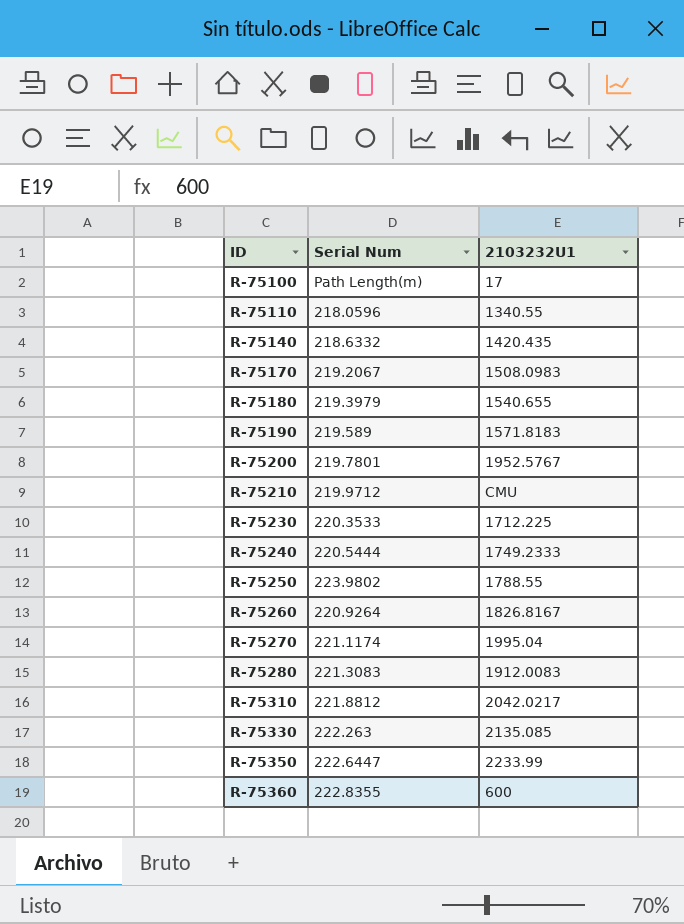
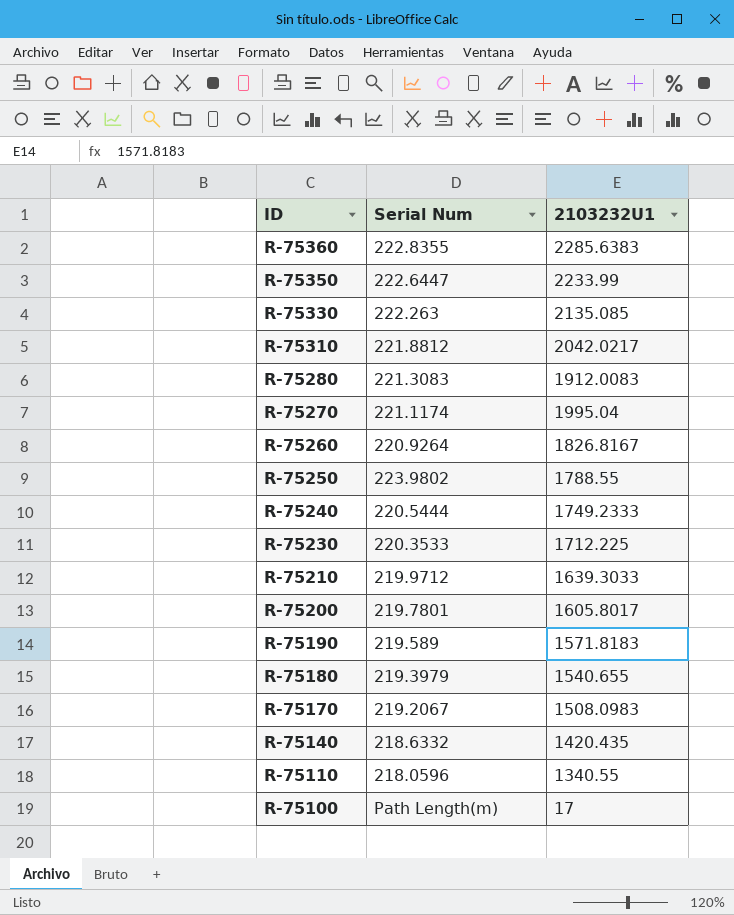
row order: ID ascending -> ID descending
R-75360 | 2103232U1: 600 -> 2285.6383
R-75210 | 2103232U1: CMU -> 1639.3033
R-75200 | 2103232U1: 1952.5767 -> 1605.8017

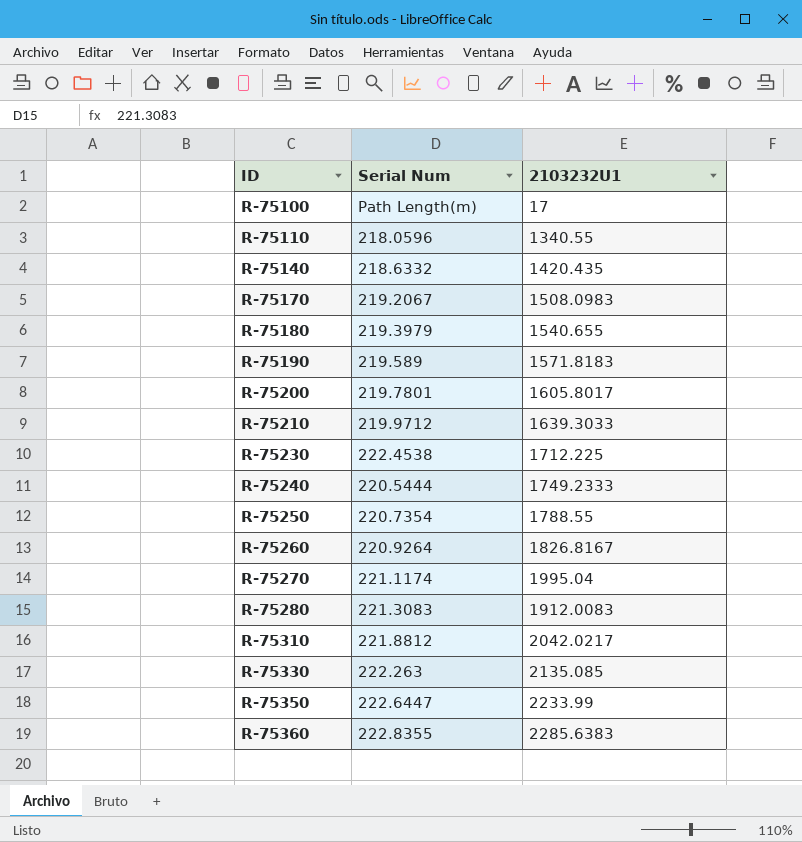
row order: ID descending -> ID ascending
R-75230 | Serial Num: 220.3533 -> 222.4538
R-75250 | Serial Num: 223.9802 -> 220.7354

